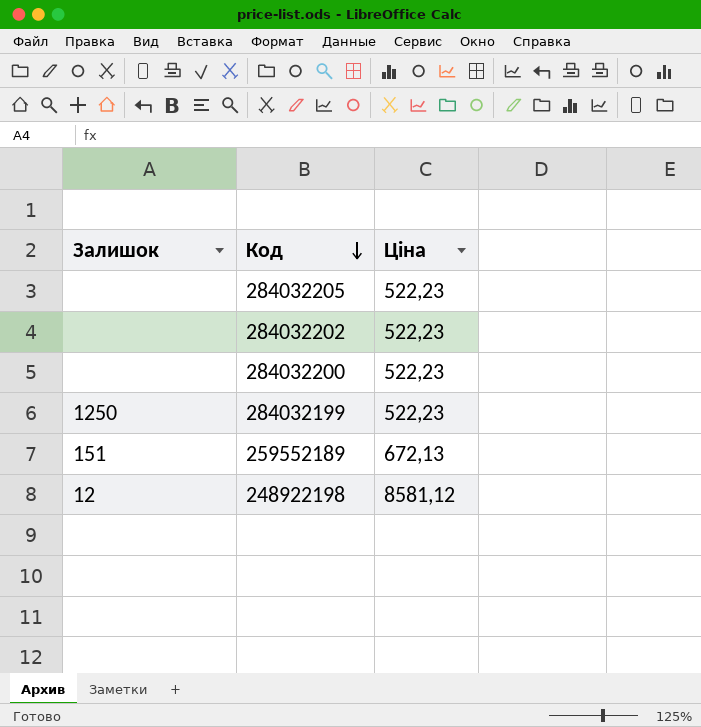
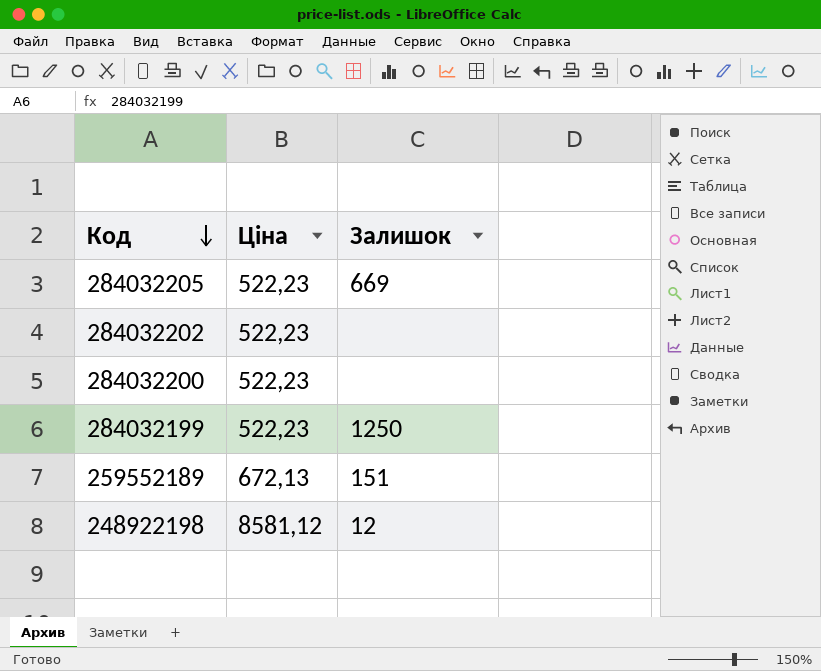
column Залишок | position: 1 -> 3
284032205 | Залишок: none -> 669

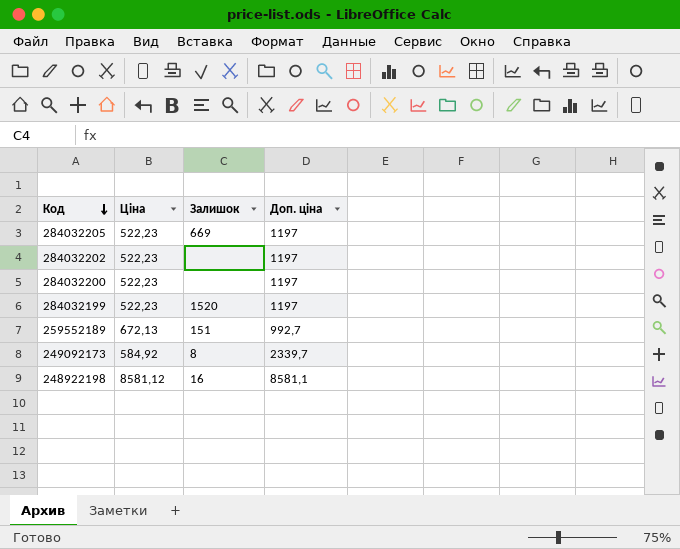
column Доп. ціна | position: none -> 4
284032199 | Залишок: 1250 -> 1520
row 249092173: none -> 584,92 | 8 | 2339,7
248922198 | Залишок: 12 -> 16

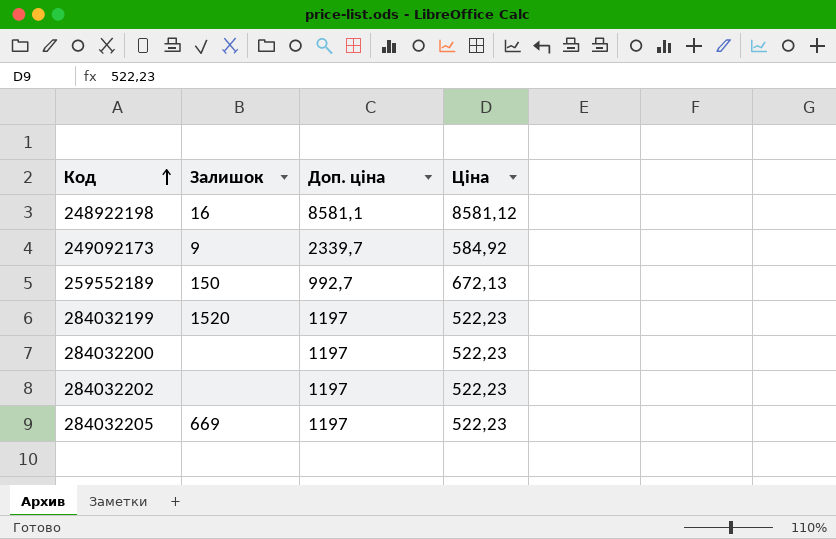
row order: Код descending -> Код ascending
column Ціна | position: 2 -> 4
249092173 | Залишок: 8 -> 9
259552189 | Залишок: 151 -> 150

